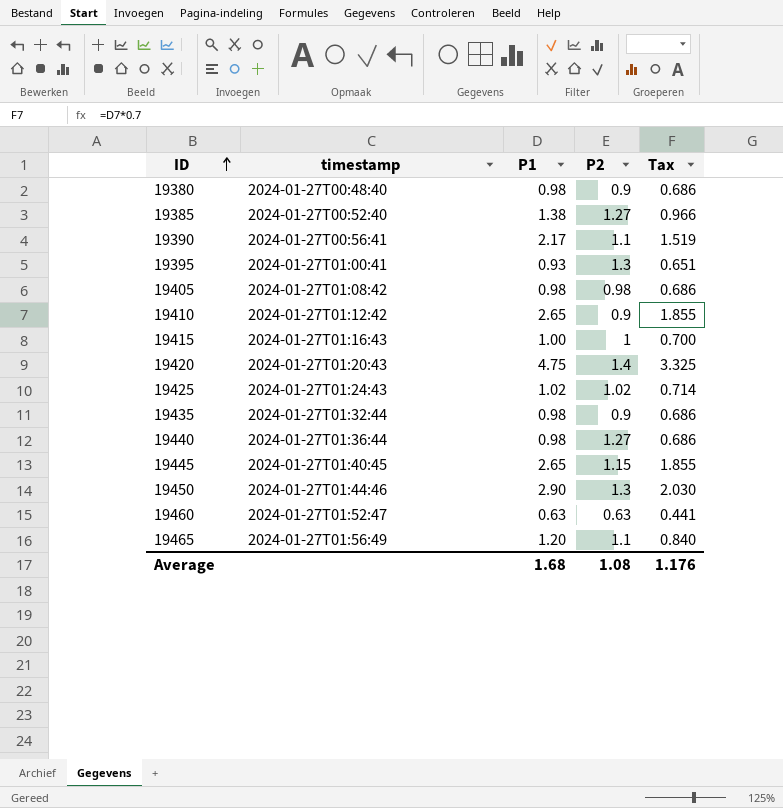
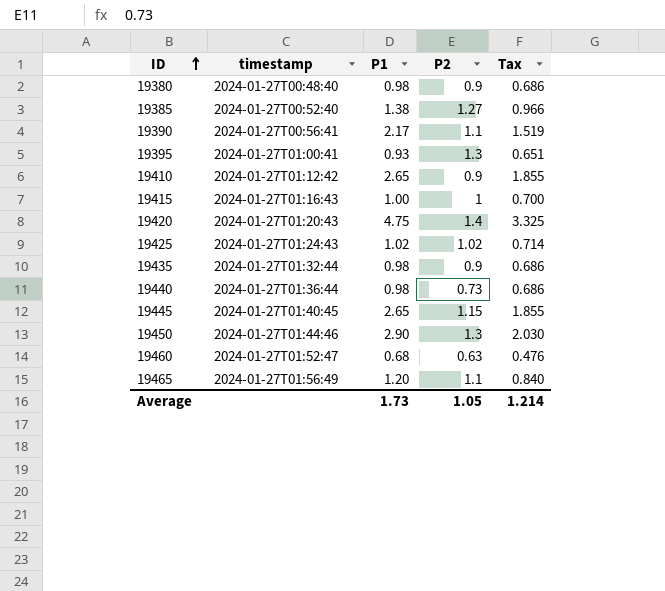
row 19405: 2024-01-27T01:08:42 | 0.98 | 0.98 | 0.686 -> none
19440 | P2: 1.27 -> 0.73
19460 | P1: 0.63 -> 0.68
19460 | Tax: 0.441 -> 0.476
Average | P1: 1.68 -> 1.73
Average | P2: 1.08 -> 1.05
Average | Tax: 1.176 -> 1.214

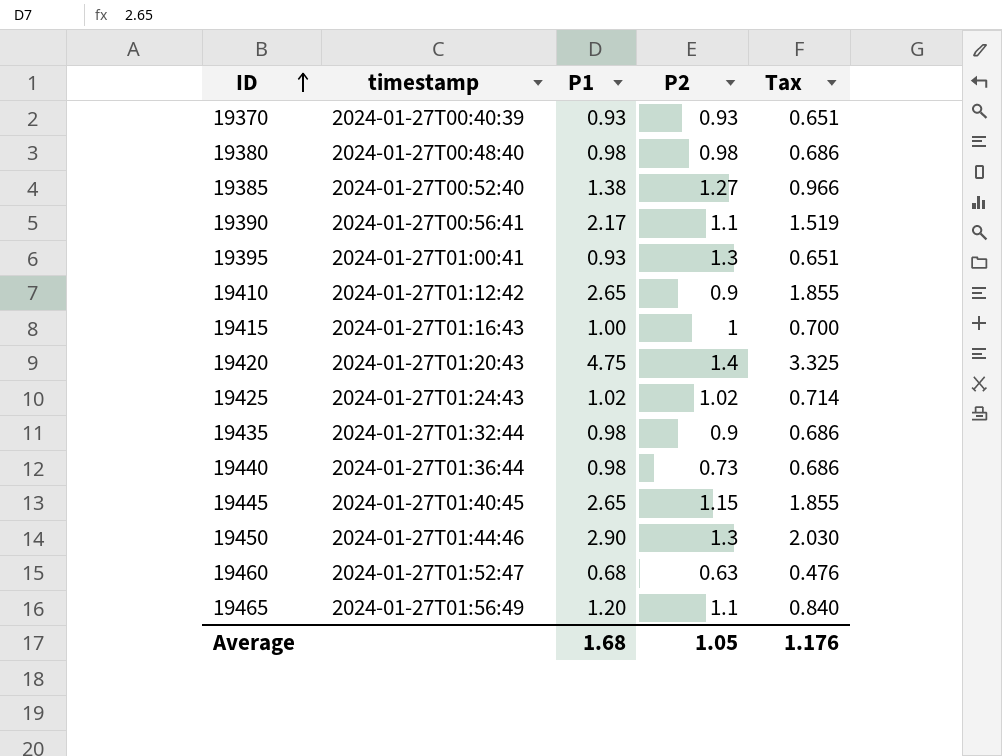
row 19370: none -> 2024-01-27T00:40:39 | 0.93 | 0.93 | 0.651
19380 | P2: 0.9 -> 0.98
Average | P1: 1.73 -> 1.68
Average | Tax: 1.214 -> 1.176

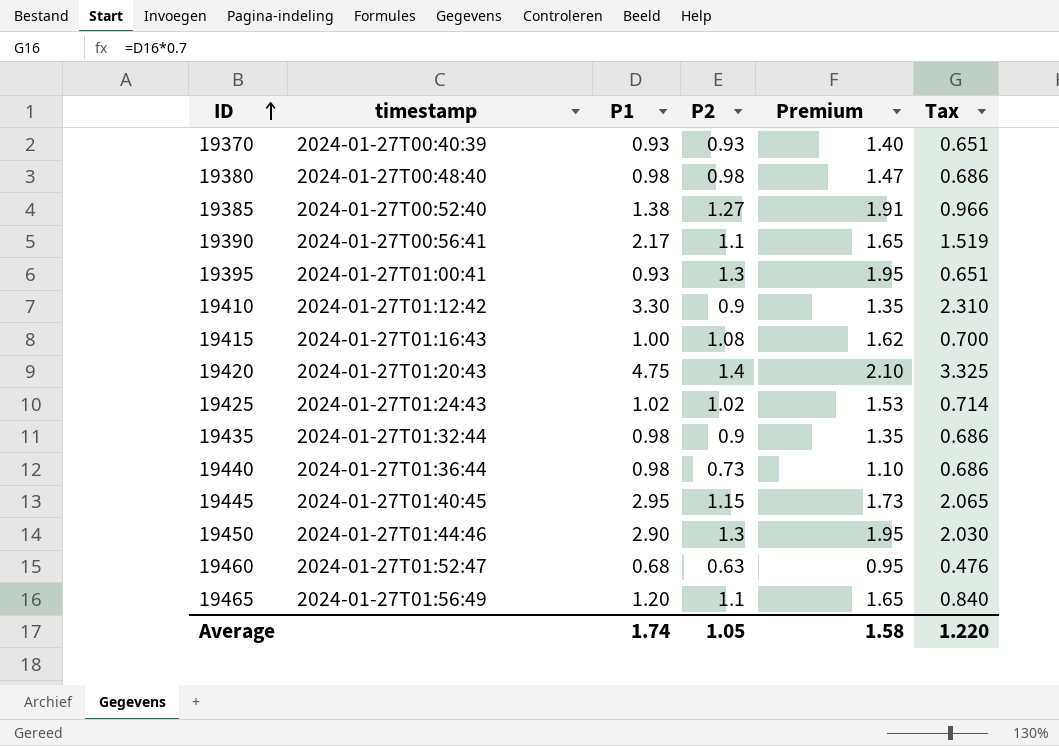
column Premium | formula: none -> [P2] * 1.5
19410 | P1: 2.65 -> 3.30
19410 | Tax: 1.855 -> 2.310
19415 | P2: 1 -> 1.08
19445 | P1: 2.65 -> 2.95
19445 | Tax: 1.855 -> 2.065
Average | P1: 1.68 -> 1.74
Average | Tax: 1.176 -> 1.220

